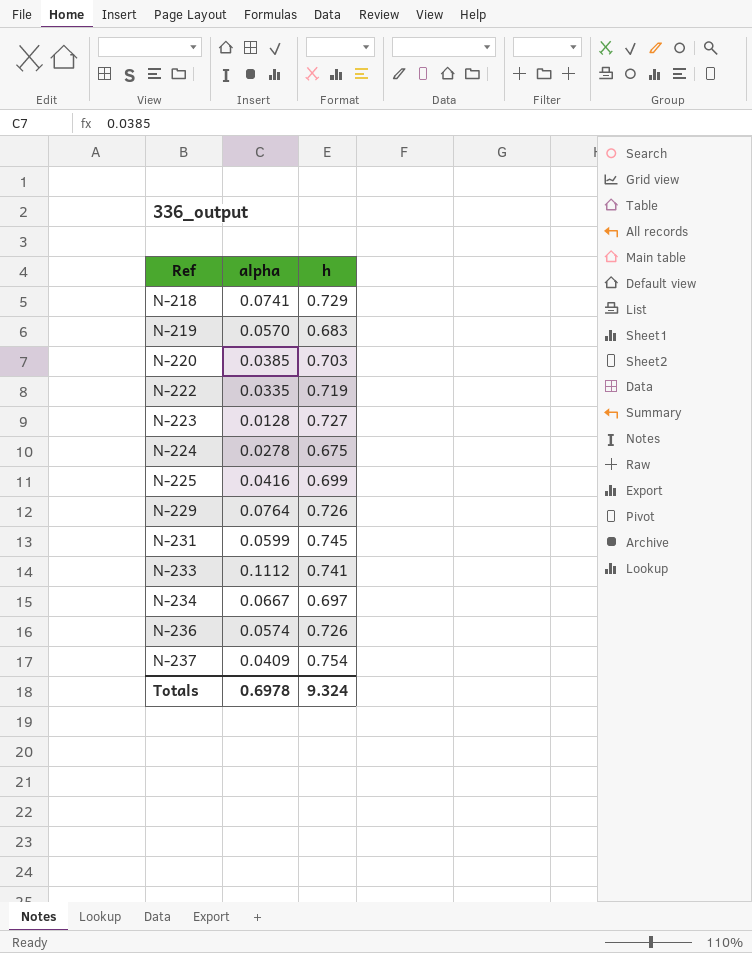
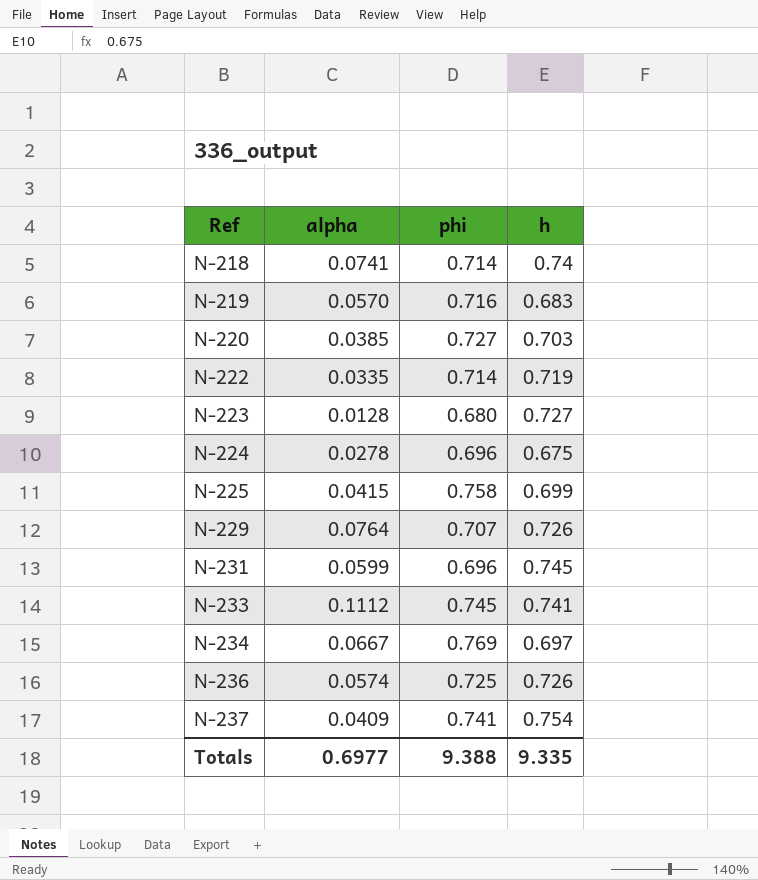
column phi | position: none -> 3
N-218 | h: 0.729 -> 0.74
N-225 | alpha: 0.0416 -> 0.0415
Totals | alpha: 0.6978 -> 0.6977
Totals | h: 9.324 -> 9.335

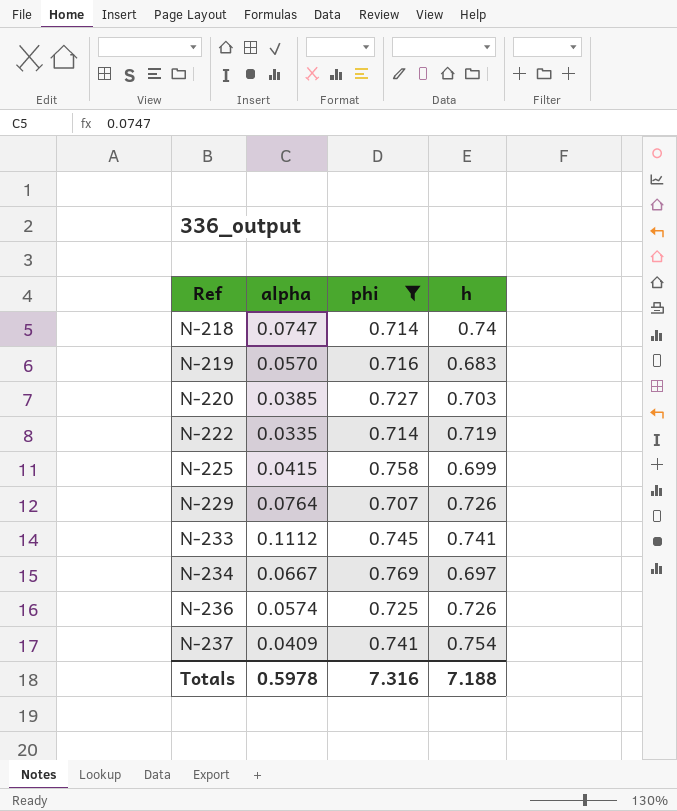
filter: none -> phi >= 0.707
N-218 | alpha: 0.0741 -> 0.0747
Totals | alpha: 0.6977 -> 0.5978
Totals | phi: 9.388 -> 7.316
Totals | h: 9.335 -> 7.188

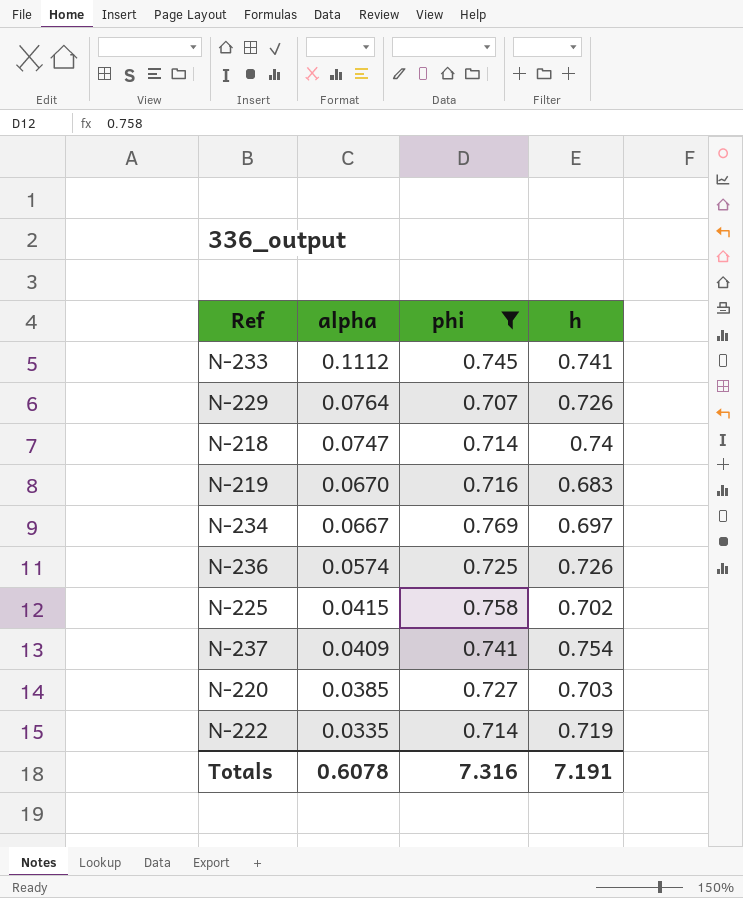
row order: Ref ascending -> alpha descending
N-219 | alpha: 0.0570 -> 0.0670
N-225 | h: 0.699 -> 0.702
Totals | alpha: 0.5978 -> 0.6078
Totals | h: 7.188 -> 7.191

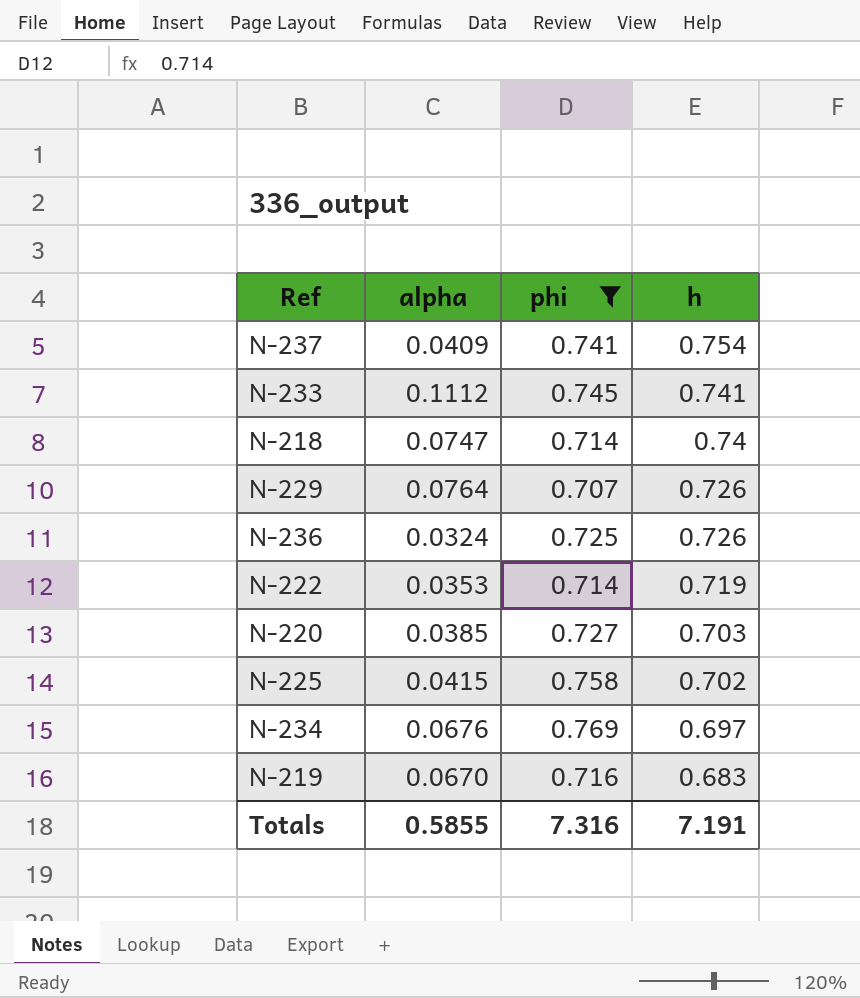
row order: alpha descending -> h descending
N-236 | alpha: 0.0574 -> 0.0324
N-222 | alpha: 0.0335 -> 0.0353
N-234 | alpha: 0.0667 -> 0.0676
Totals | alpha: 0.6078 -> 0.5855

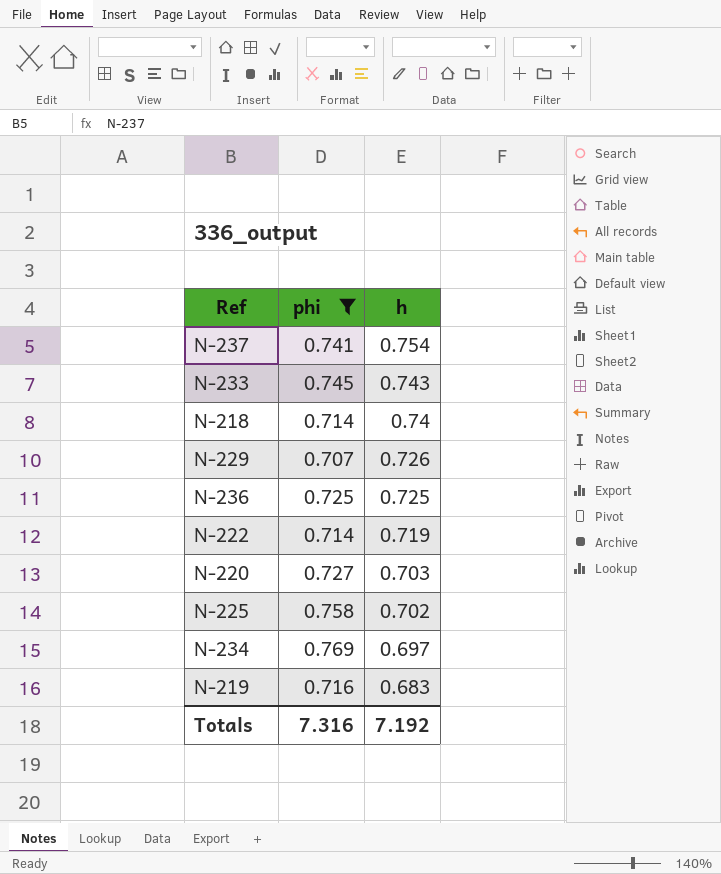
column alpha | position: 2 -> none
N-233 | h: 0.741 -> 0.743
N-236 | h: 0.726 -> 0.725
Totals | h: 7.191 -> 7.192

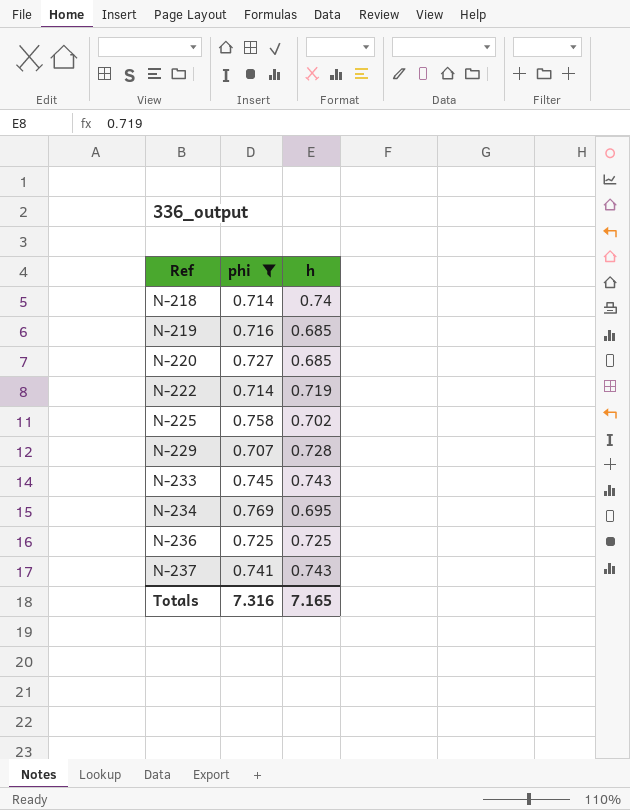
row order: h descending -> Ref ascending
N-219 | h: 0.683 -> 0.685
N-220 | h: 0.703 -> 0.685
N-229 | h: 0.726 -> 0.728
N-234 | h: 0.697 -> 0.695
N-237 | h: 0.754 -> 0.743
Totals | h: 7.192 -> 7.165

